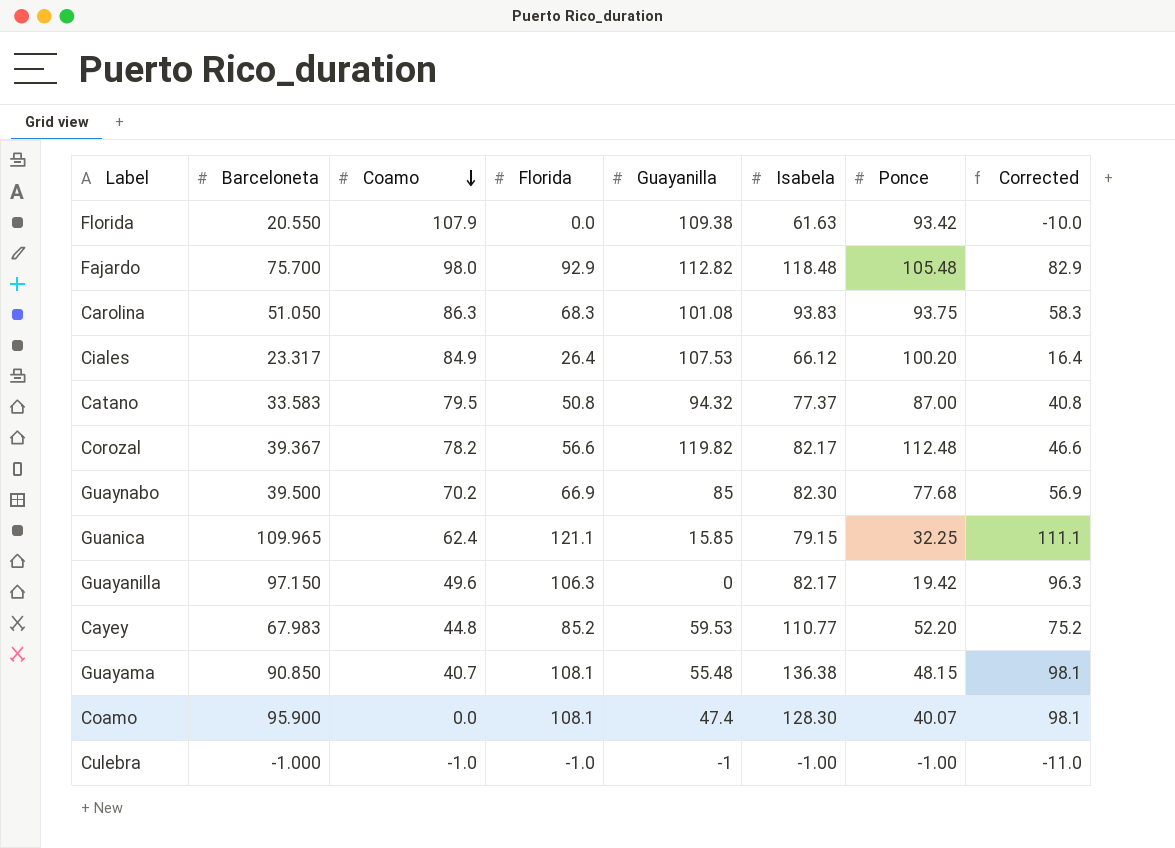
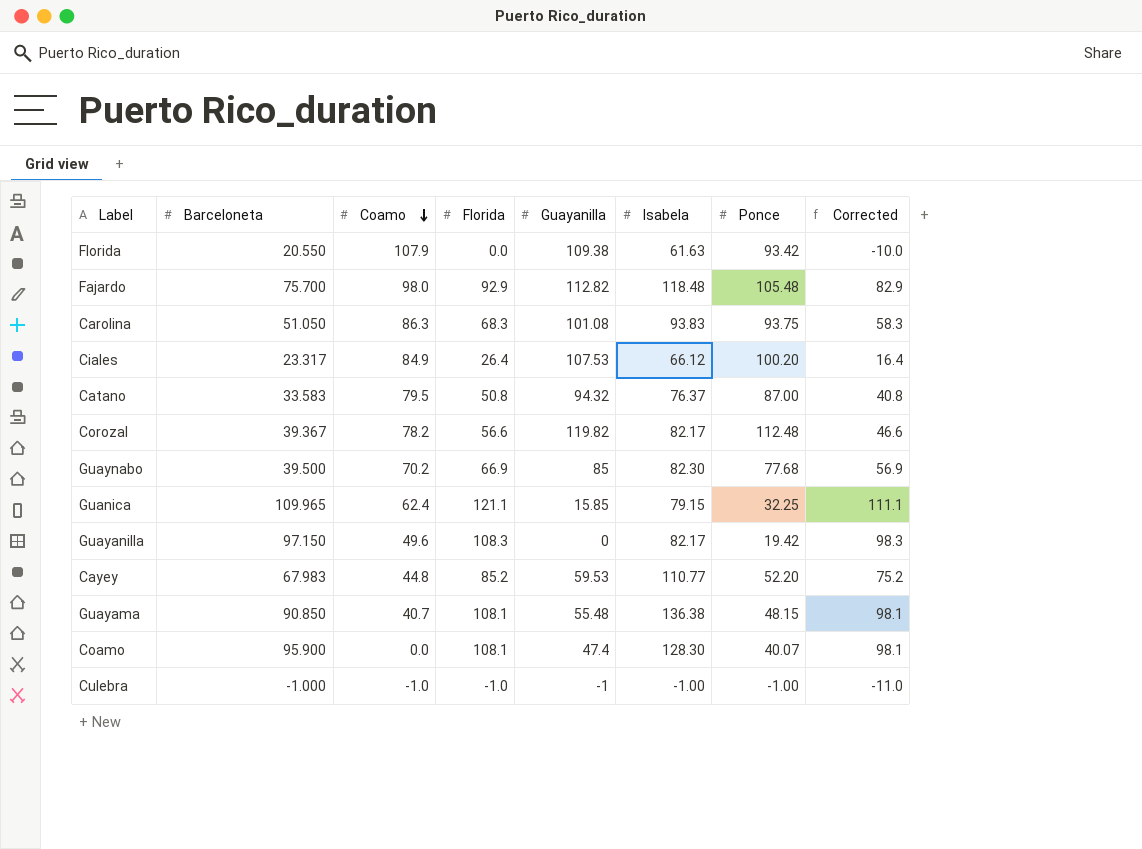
Catano | Isabela: 77.37 -> 76.37
Guayanilla | Florida: 106.3 -> 108.3
Guayanilla | Corrected: 96.3 -> 98.3

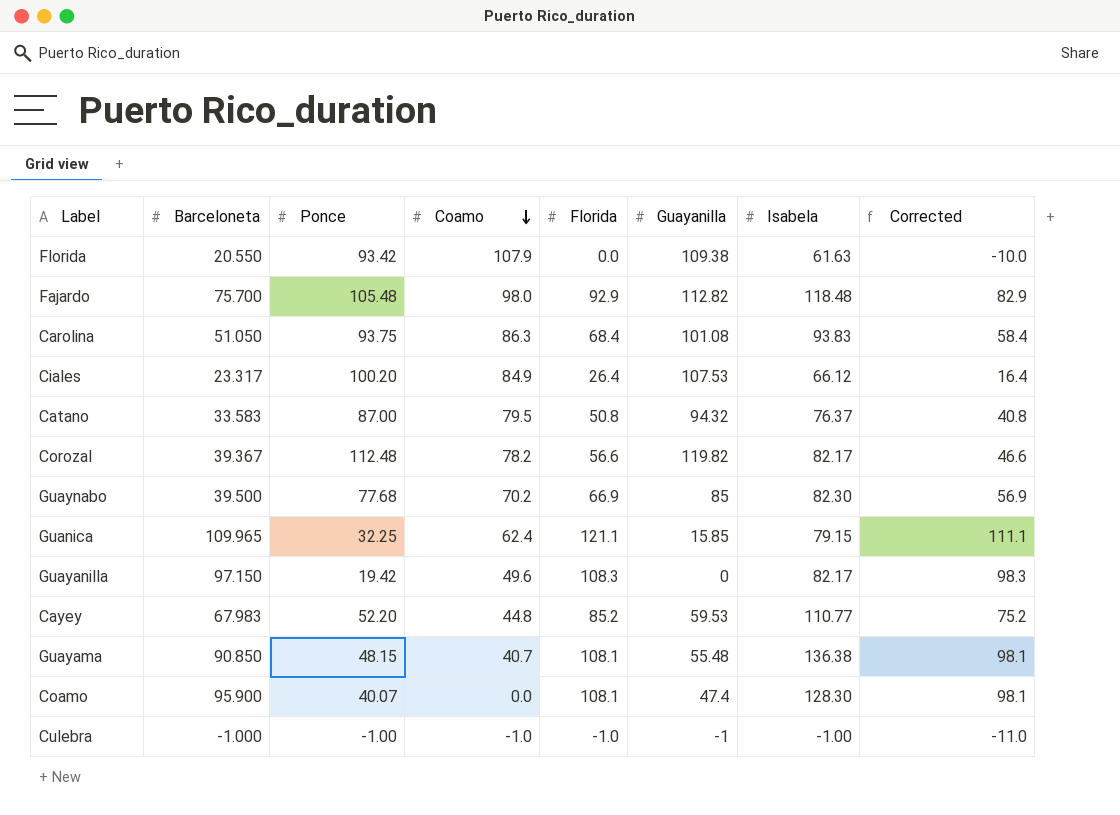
column Ponce | position: 7 -> 3
Carolina | Florida: 68.3 -> 68.4
Carolina | Corrected: 58.3 -> 58.4

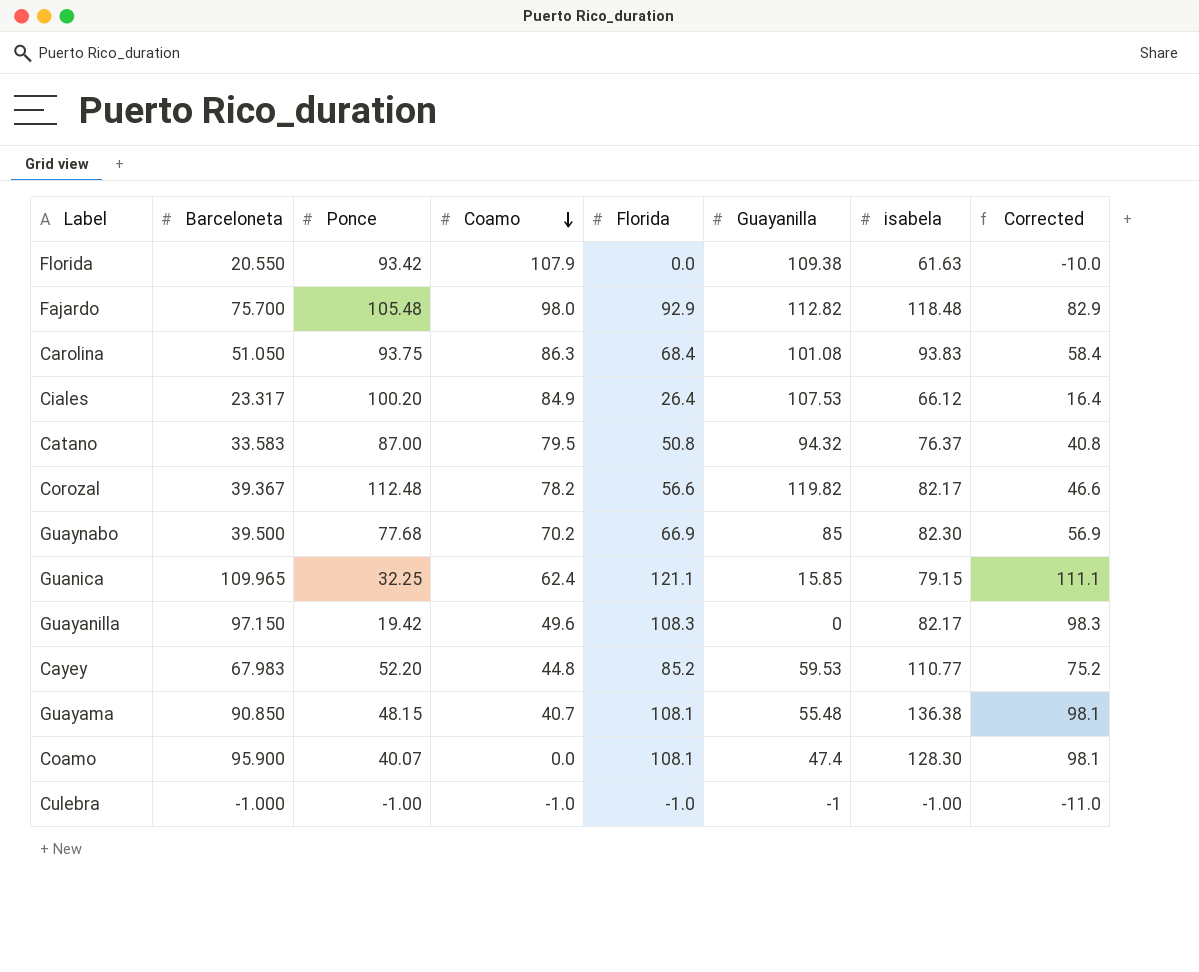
column name: Isabela -> isabela

